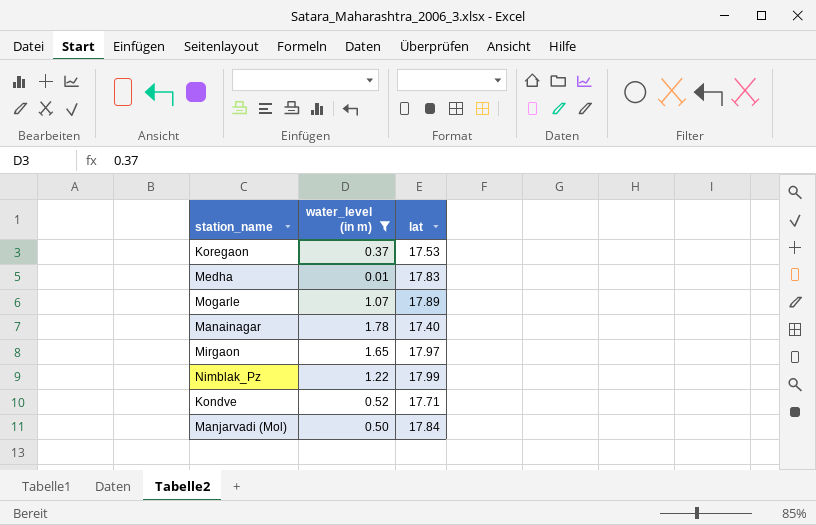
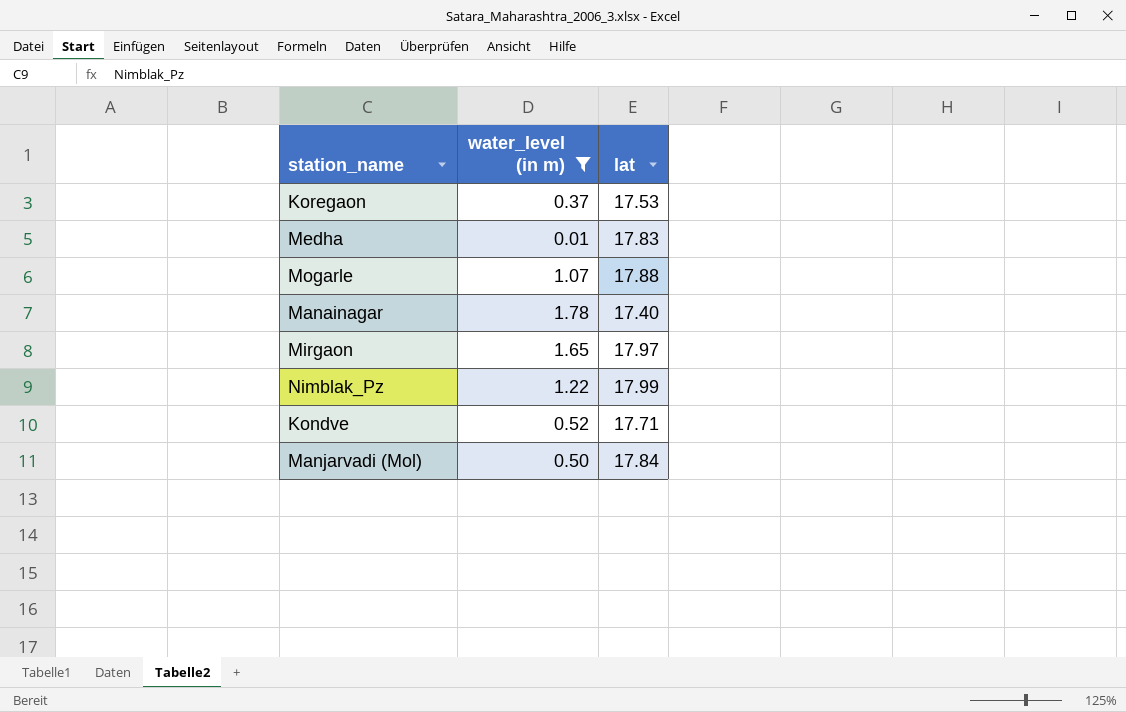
Mogarle | lat: 17.89 -> 17.88

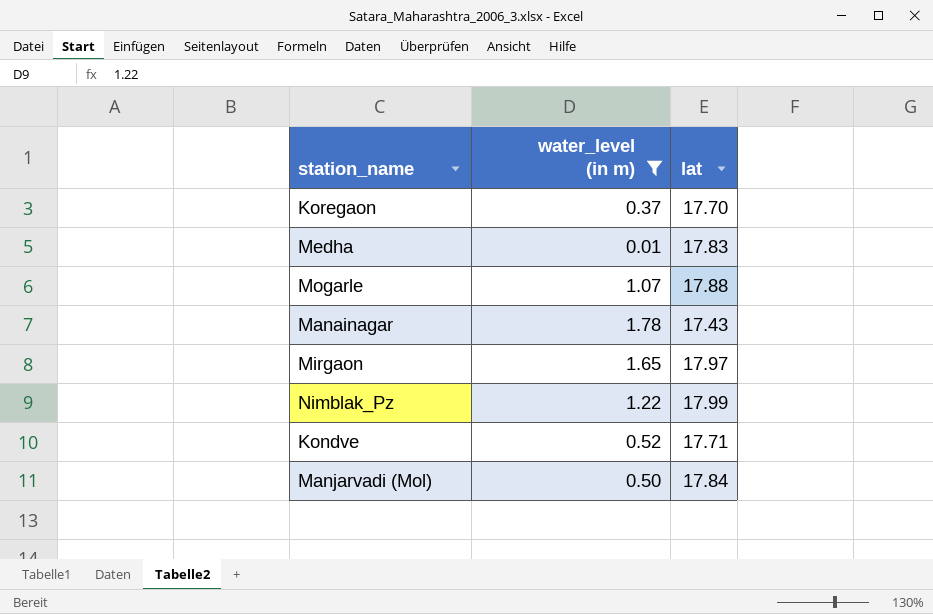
Koregaon | lat: 17.53 -> 17.70
Manainagar | lat: 17.40 -> 17.43

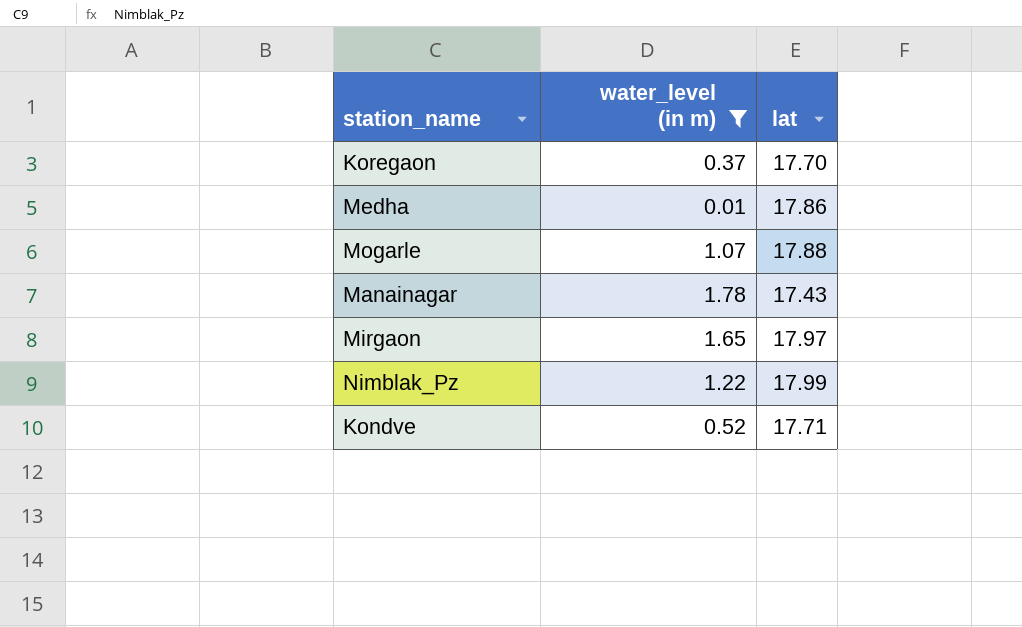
row Manjarvadi (Mol): 0.50 | 17.84 -> none
Medha | lat: 17.83 -> 17.86

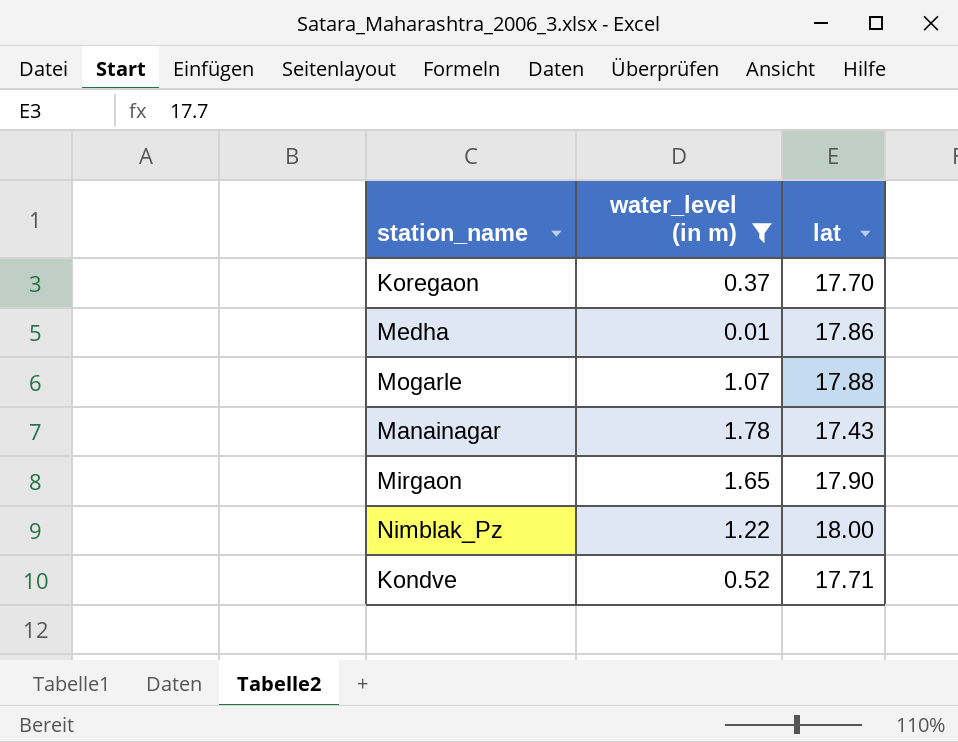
Mirgaon | lat: 17.97 -> 17.90
Nimblak_Pz | lat: 17.99 -> 18.00

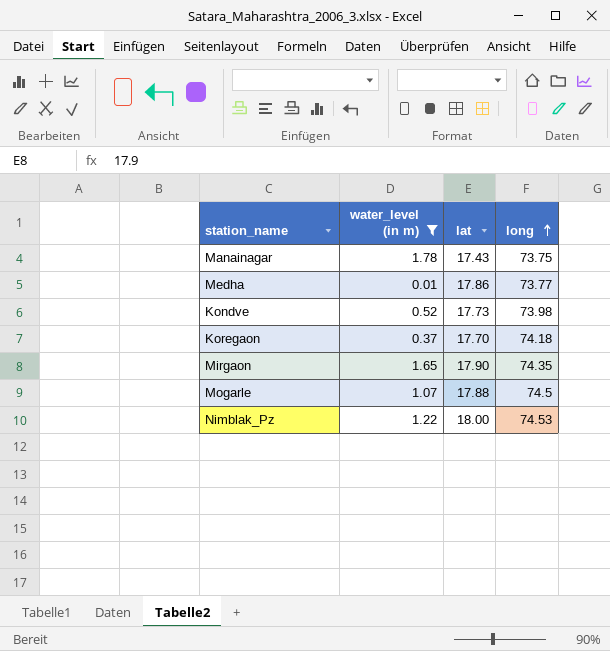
row order: none -> long ascending
column long | position: none -> 4
Kondve | lat: 17.71 -> 17.73

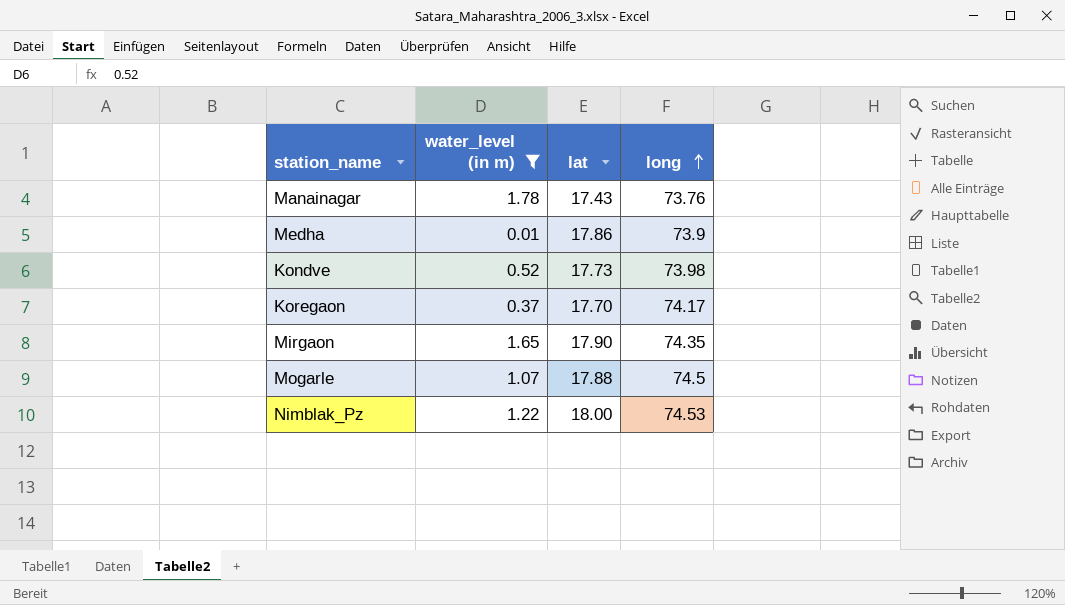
Manainagar | long: 73.75 -> 73.76
Medha | long: 73.77 -> 73.9
Koregaon | long: 74.18 -> 74.17

